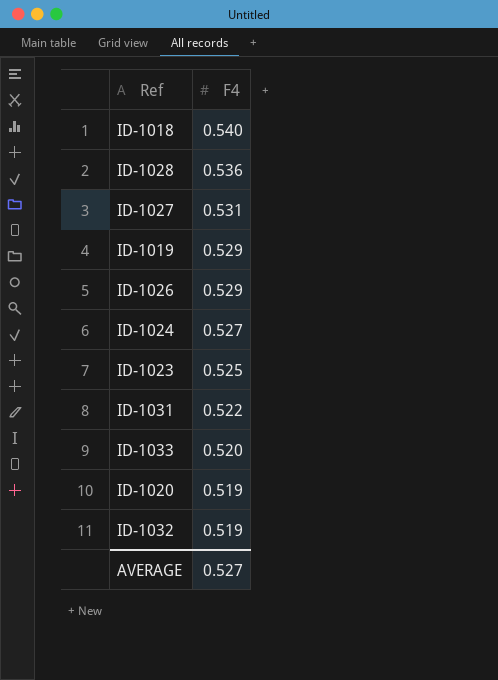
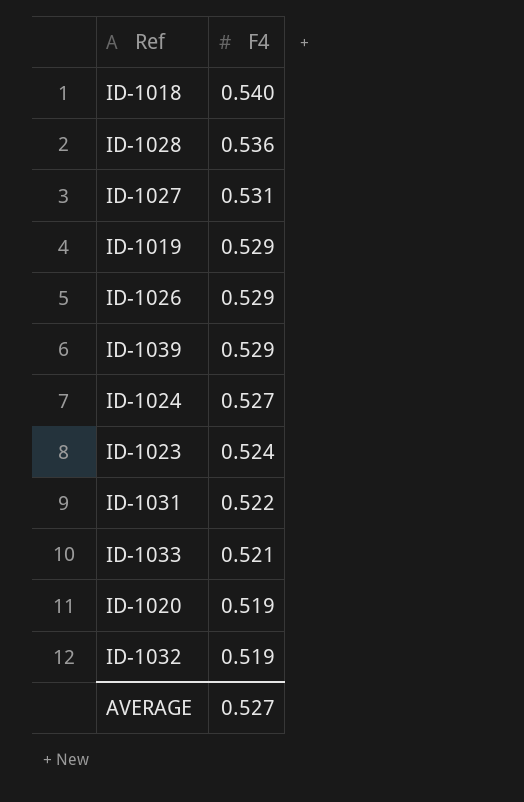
row ID-1039: none -> 0.529
ID-1023 | F4: 0.525 -> 0.524
ID-1033 | F4: 0.520 -> 0.521

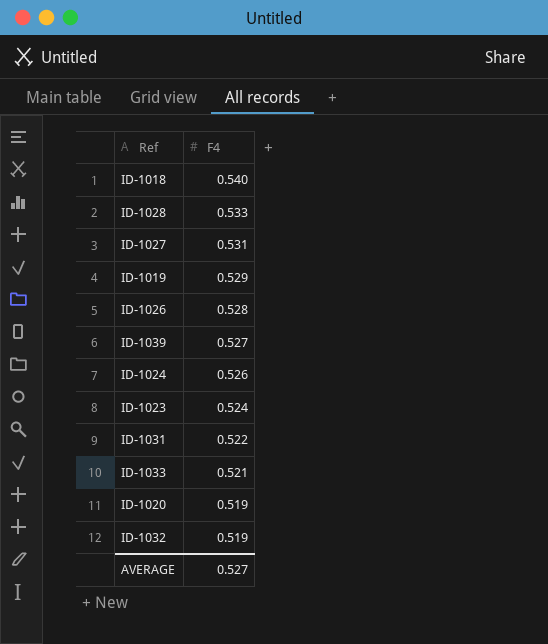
ID-1028 | F4: 0.536 -> 0.533
ID-1026 | F4: 0.529 -> 0.528
ID-1039 | F4: 0.529 -> 0.527
ID-1024 | F4: 0.527 -> 0.526

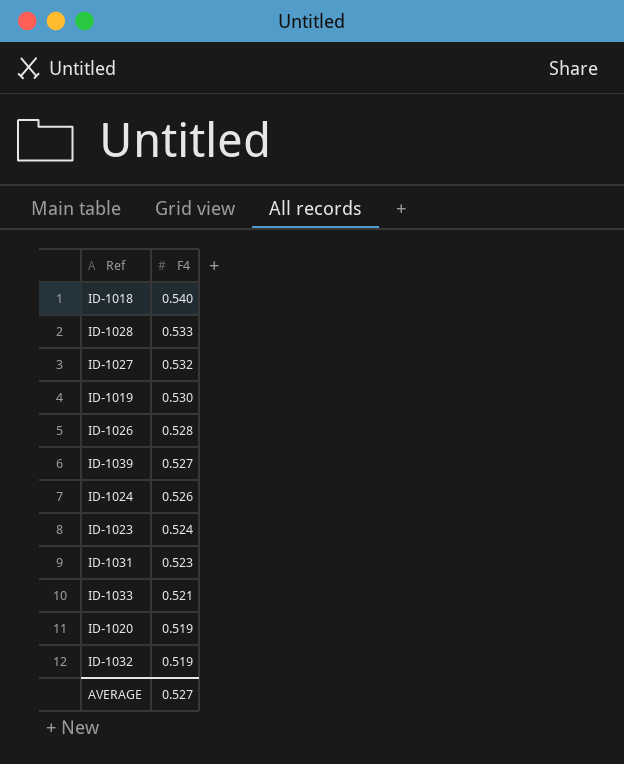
ID-1027 | F4: 0.531 -> 0.532
ID-1019 | F4: 0.529 -> 0.530
ID-1031 | F4: 0.522 -> 0.523

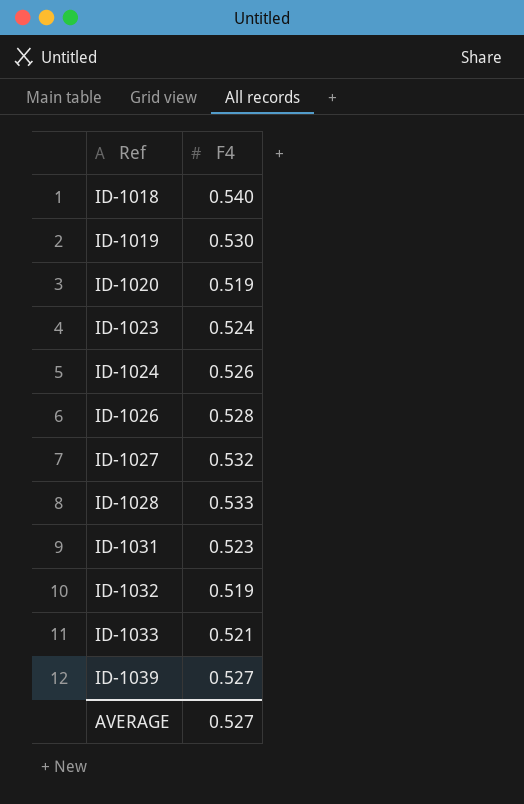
row order: F4 descending -> Ref ascending

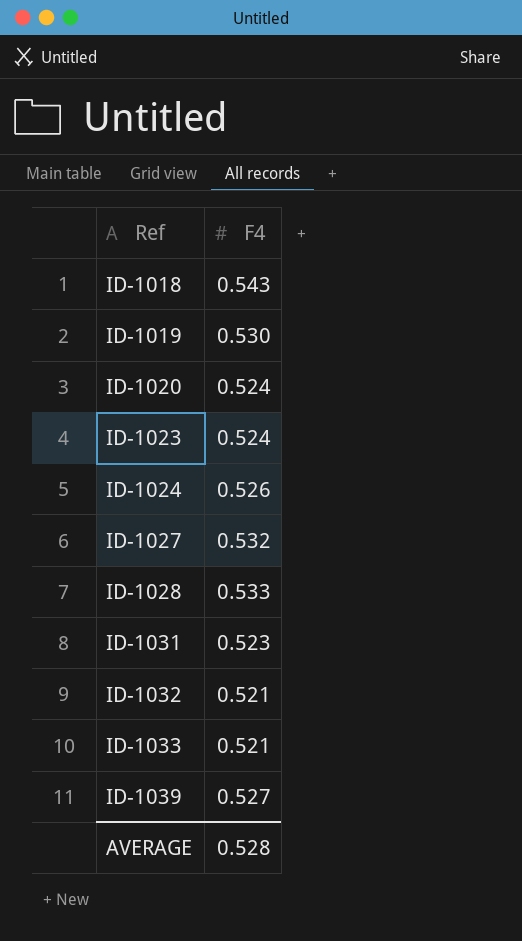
row ID-1026: 0.528 -> none
ID-1018 | F4: 0.540 -> 0.543
ID-1020 | F4: 0.519 -> 0.524
ID-1032 | F4: 0.519 -> 0.521
AVERAGE | F4: 0.527 -> 0.528

